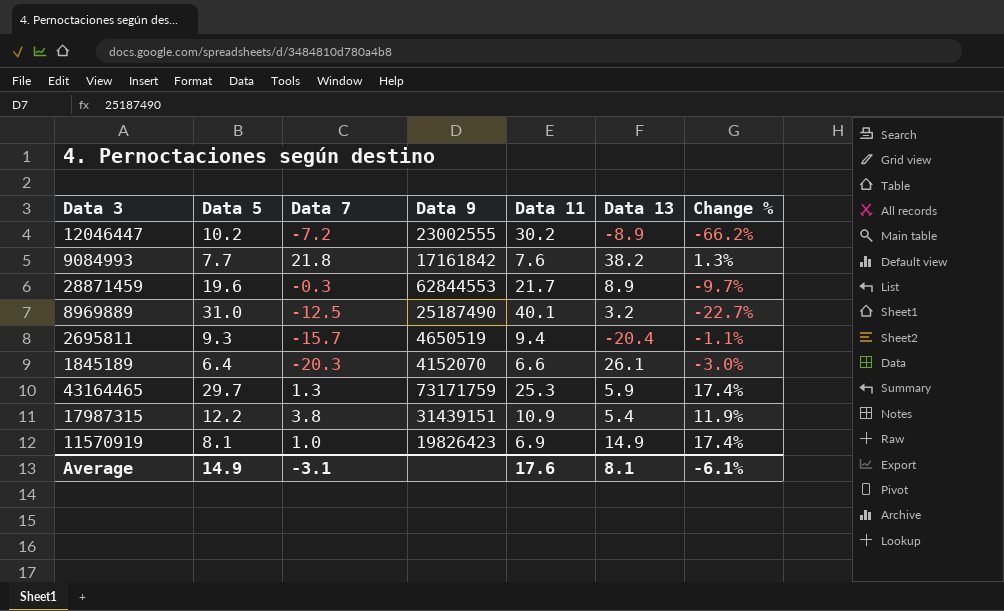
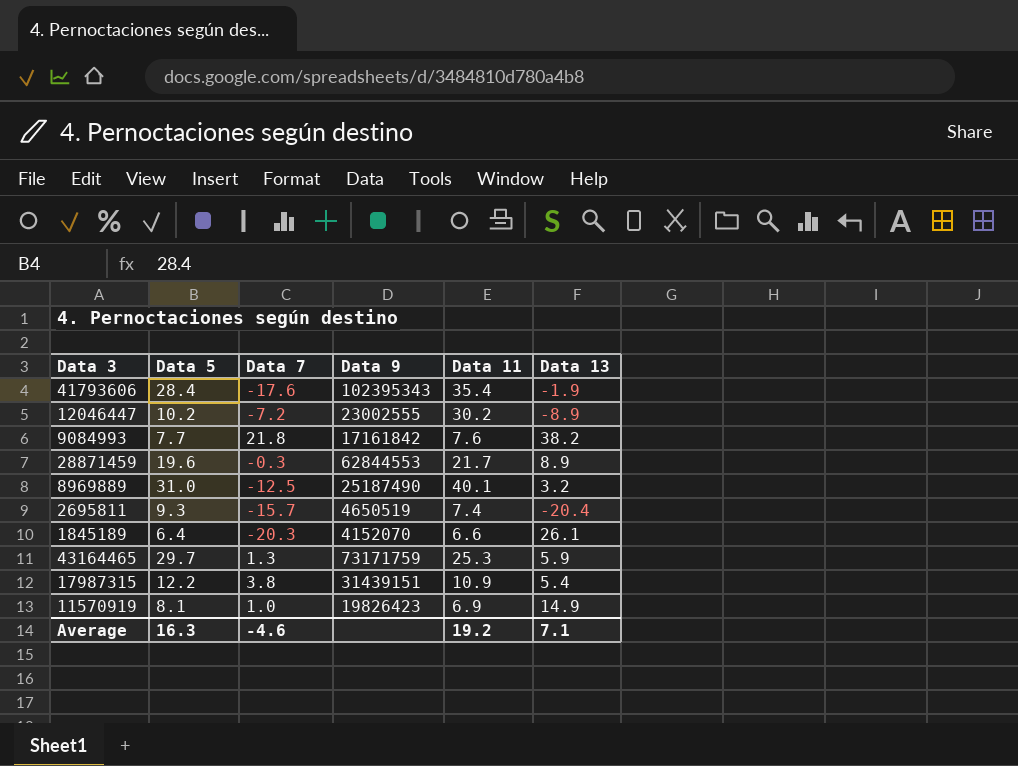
column Change % | formula: ([Data 5] - [Data 11]) / [Data 11] -> none
row 41793606: none -> 28.4 | -17.6 | 102395343 | 35.4 | -1.9
2695811 | Data 11: 9.4 -> 7.4
Average | Data 5: 14.9 -> 16.3
Average | Data 7: -3.1 -> -4.6
Average | Data 11: 17.6 -> 19.2
Average | Data 13: 8.1 -> 7.1

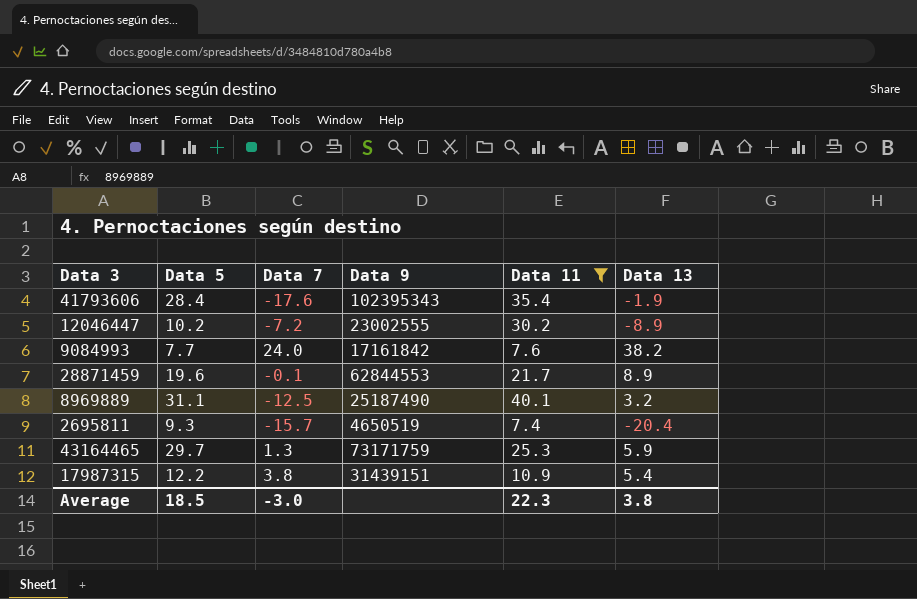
filter: none -> Data 11 >= 7.4
9084993 | Data 7: 21.8 -> 24.0
28871459 | Data 7: -0.3 -> -0.1
8969889 | Data 5: 31.0 -> 31.1
Average | Data 5: 16.3 -> 18.5
Average | Data 7: -4.6 -> -3.0
Average | Data 11: 19.2 -> 22.3
Average | Data 13: 7.1 -> 3.8

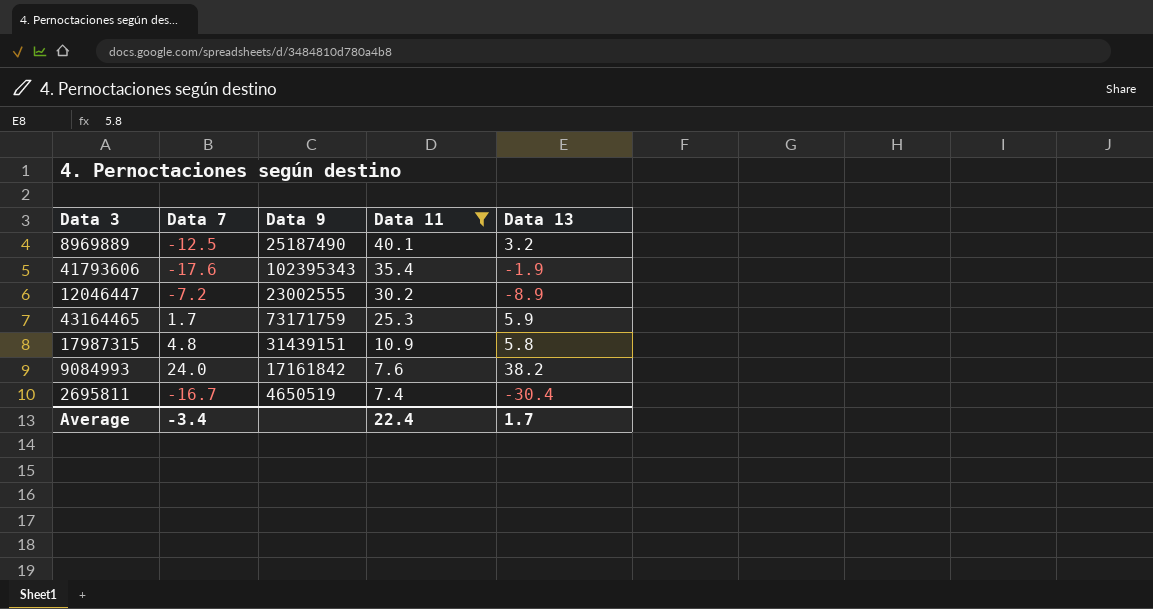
row order: none -> Data 11 descending
column Data 5 | position: 2 -> none
row 28871459: 19.6 | -0.1 | 62844553 | 21.7 | 8.9 -> none
43164465 | Data 7: 1.3 -> 1.7
17987315 | Data 7: 3.8 -> 4.8
17987315 | Data 13: 5.4 -> 5.8
2695811 | Data 7: -15.7 -> -16.7
2695811 | Data 13: -20.4 -> -30.4
Average | Data 7: -3.0 -> -3.4
Average | Data 11: 22.3 -> 22.4
Average | Data 13: 3.8 -> 1.7

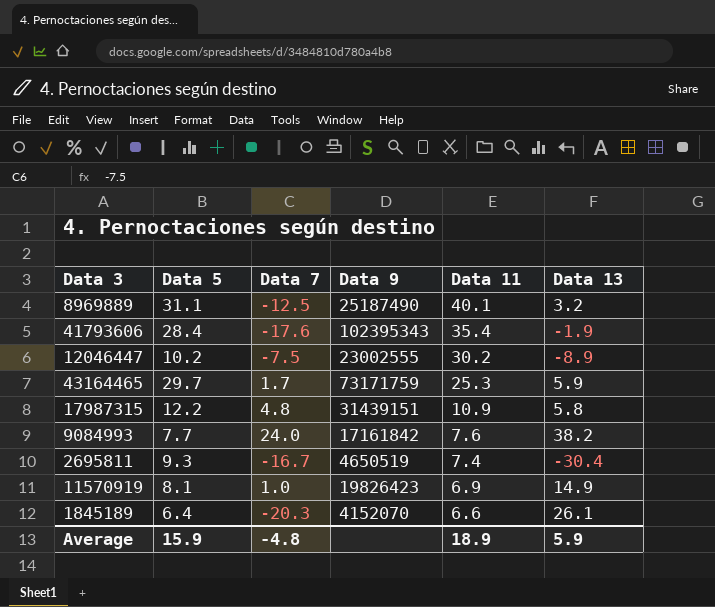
filter: Data 11 >= 7.4 -> none
column Data 5 | position: none -> 2
12046447 | Data 7: -7.2 -> -7.5
Average | Data 7: -3.4 -> -4.8
Average | Data 11: 22.4 -> 18.9
Average | Data 13: 1.7 -> 5.9

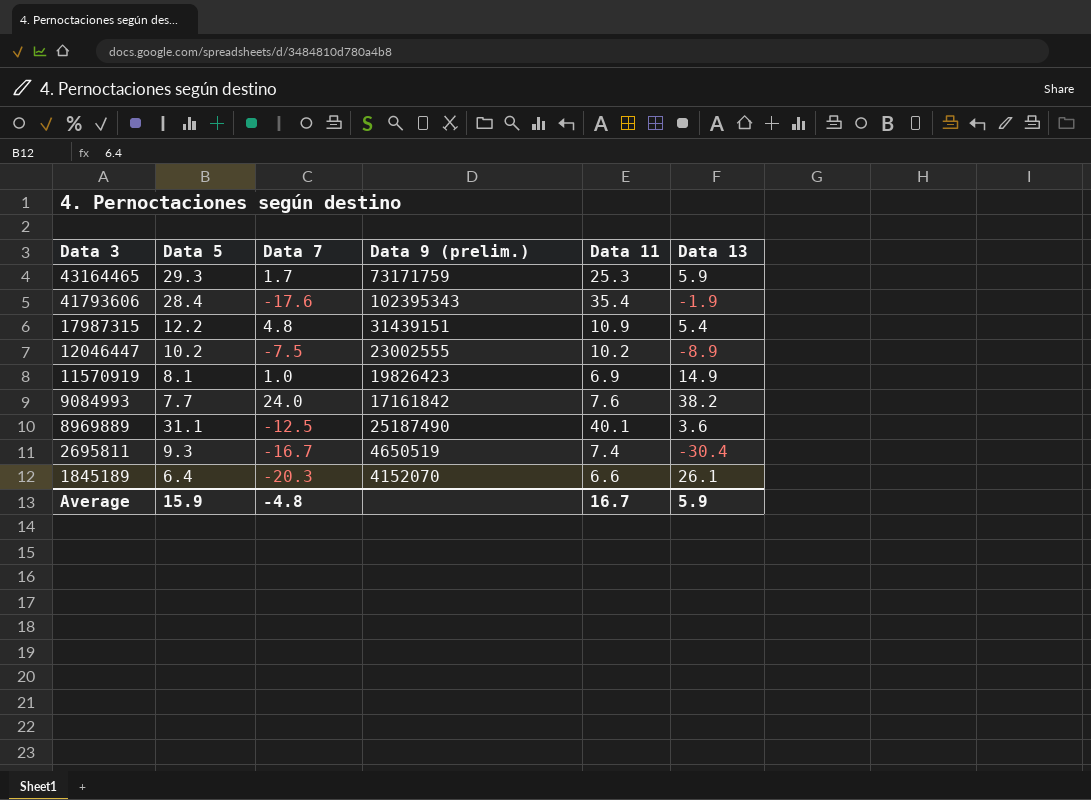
row order: Data 11 descending -> Data 3 descending
column name: Data 9 -> Data 9 (prelim.)
43164465 | Data 5: 29.7 -> 29.3
17987315 | Data 13: 5.8 -> 5.4
12046447 | Data 11: 30.2 -> 10.2
8969889 | Data 13: 3.2 -> 3.6
Average | Data 11: 18.9 -> 16.7

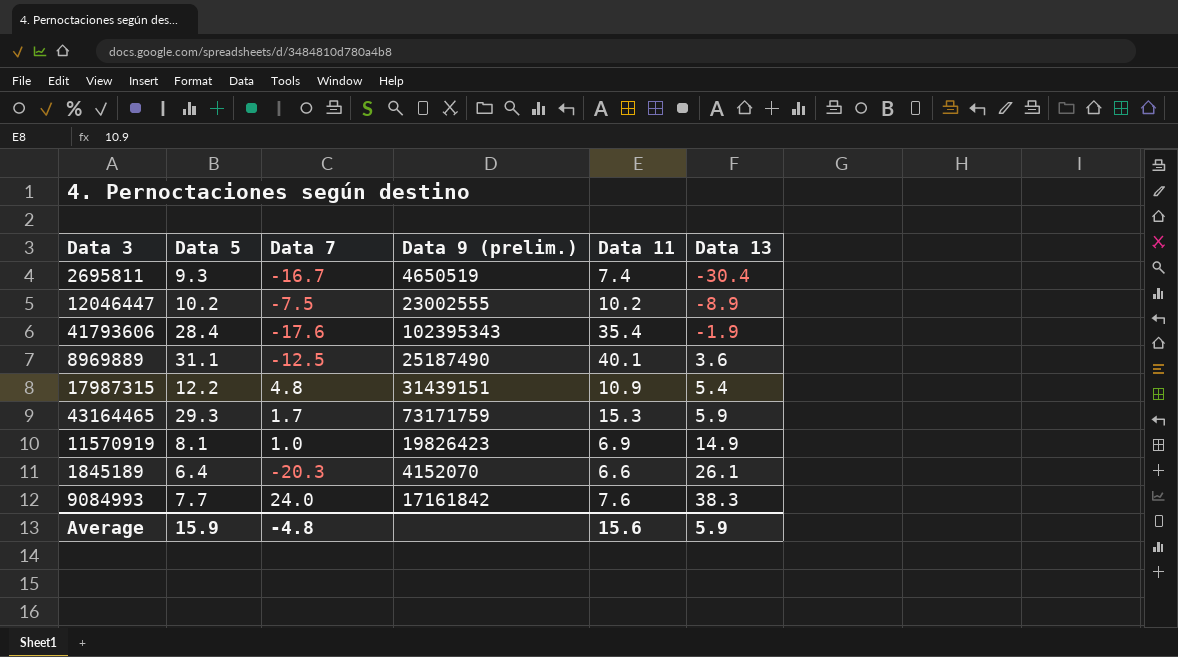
row order: Data 3 descending -> Data 13 ascending
43164465 | Data 11: 25.3 -> 15.3
9084993 | Data 13: 38.2 -> 38.3
Average | Data 11: 16.7 -> 15.6

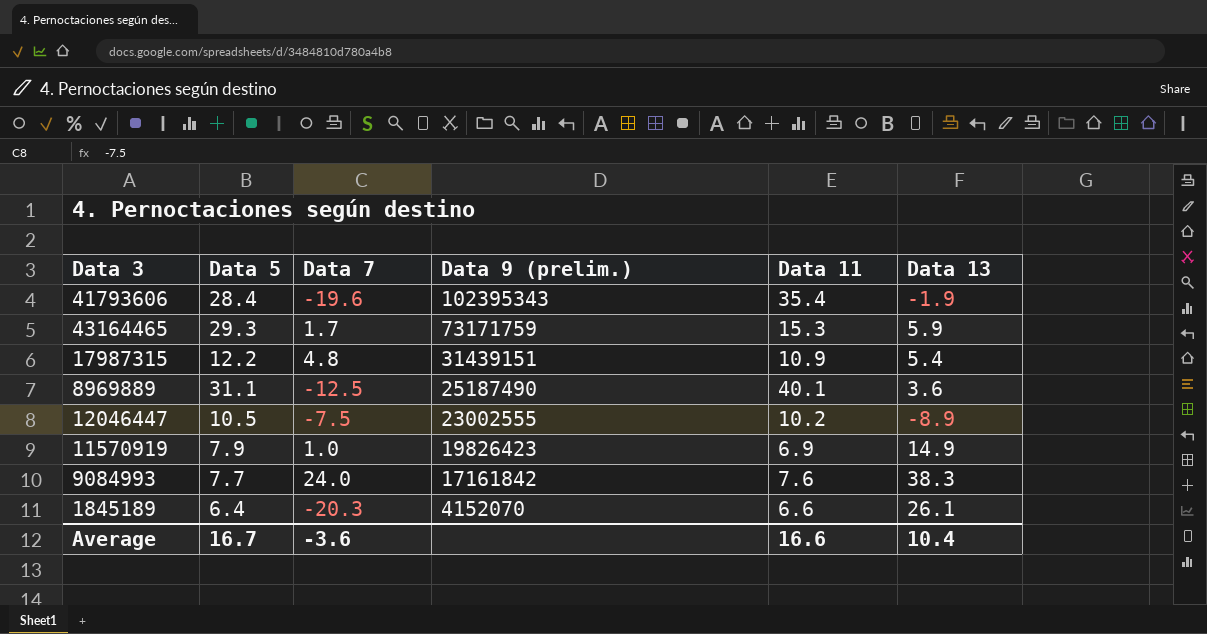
row order: Data 13 ascending -> Data 9 (prelim.) descending
row 2695811: 9.3 | -16.7 | 4650519 | 7.4 | -30.4 -> none
41793606 | Data 7: -17.6 -> -19.6
12046447 | Data 5: 10.2 -> 10.5
11570919 | Data 5: 8.1 -> 7.9
Average | Data 5: 15.9 -> 16.7
Average | Data 7: -4.8 -> -3.6
Average | Data 11: 15.6 -> 16.6
Average | Data 13: 5.9 -> 10.4

